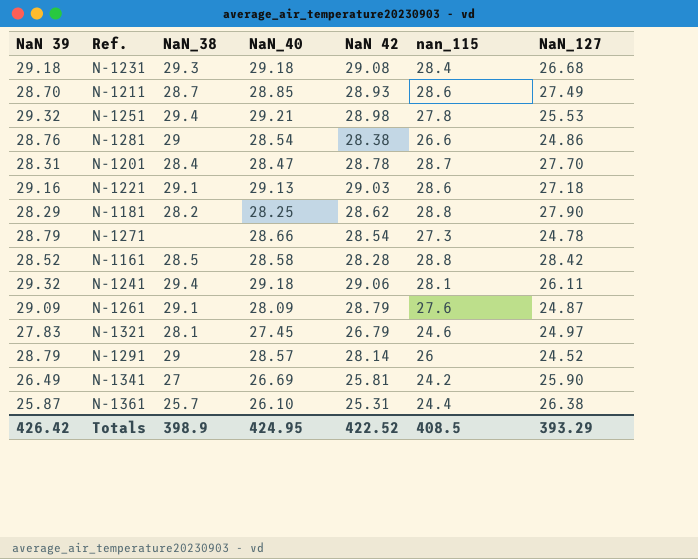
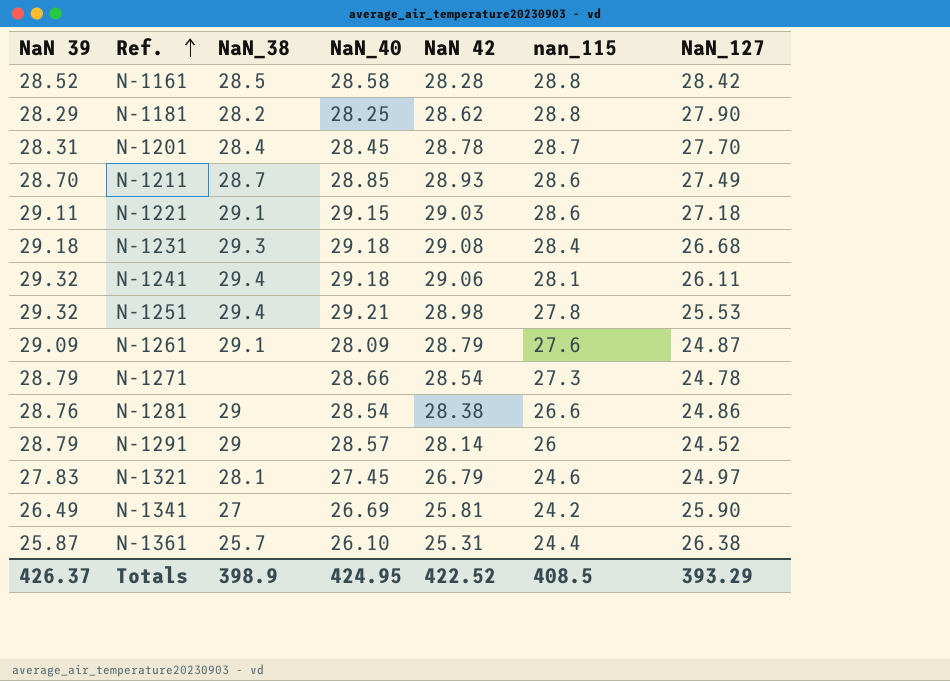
row order: none -> Ref. ascending
N-1201 | NaN_40: 28.47 -> 28.45
N-1221 | NaN 39: 29.16 -> 29.11
N-1221 | NaN_40: 29.13 -> 29.15
Totals | NaN 39: 426.42 -> 426.37

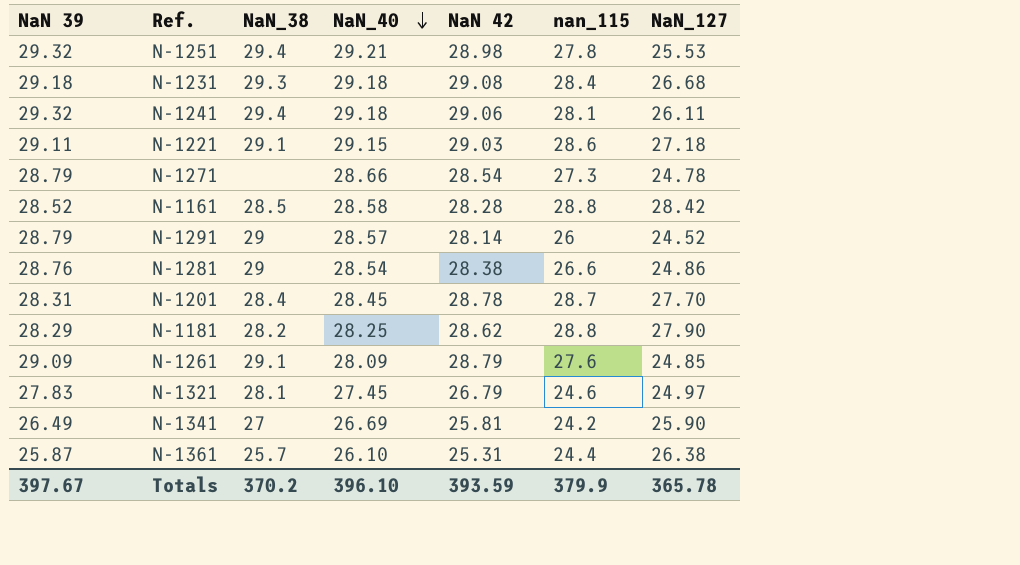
row order: Ref. ascending -> NaN_40 descending
row N-1211: 28.70 | 28.7 | 28.85 | 28.93 | 28.6 | 27.49 -> none
N-1261 | NaN_127: 24.87 -> 24.85
Totals | NaN 39: 426.37 -> 397.67
Totals | NaN_38: 398.9 -> 370.2
Totals | NaN_40: 424.95 -> 396.10
Totals | NaN 42: 422.52 -> 393.59
Totals | nan_115: 408.5 -> 379.9
Totals | NaN_127: 393.29 -> 365.78

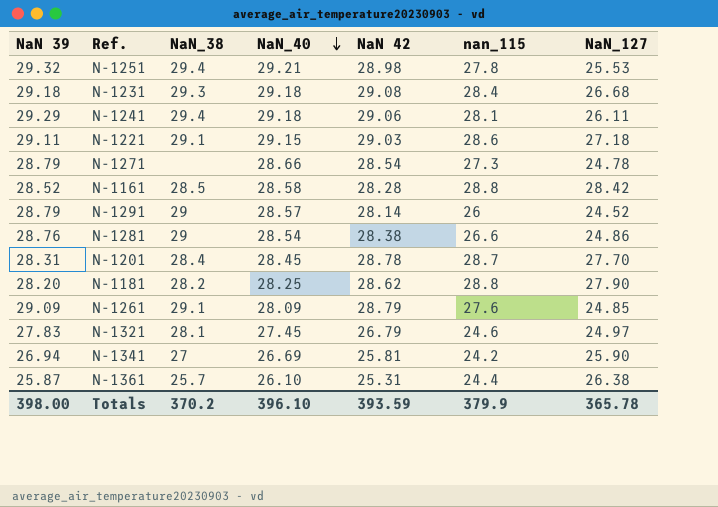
N-1241 | NaN 39: 29.32 -> 29.29
N-1181 | NaN 39: 28.29 -> 28.20
N-1341 | NaN 39: 26.49 -> 26.94
Totals | NaN 39: 397.67 -> 398.00

